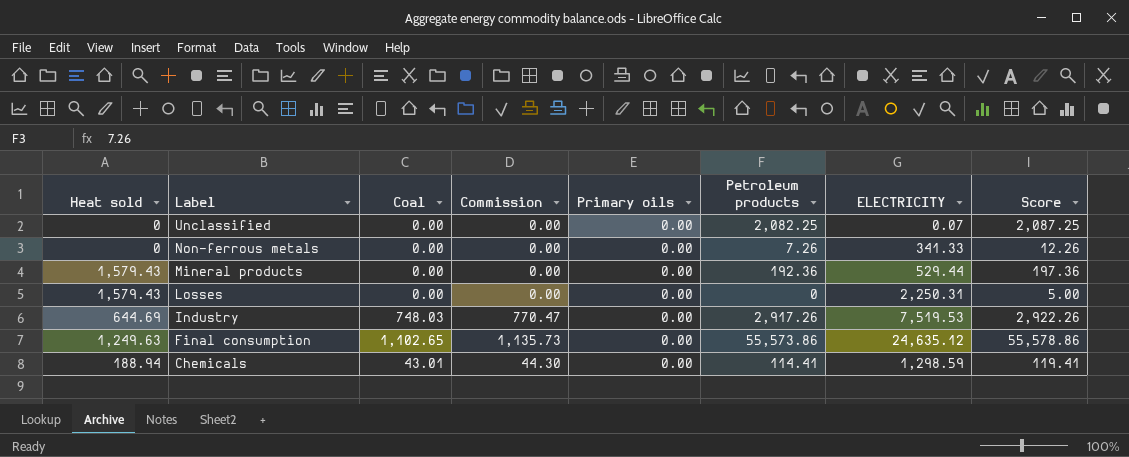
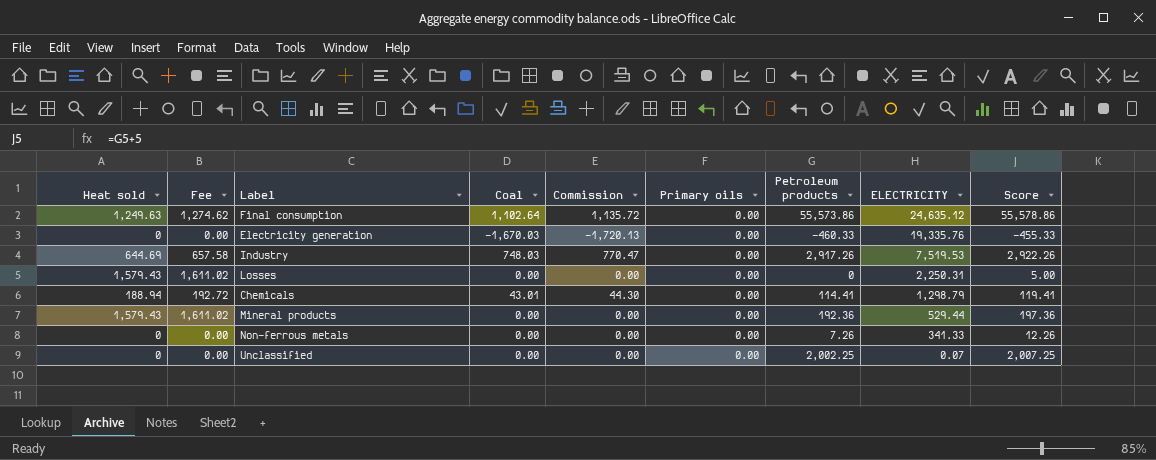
row order: Label descending -> ELECTRICITY descending
column Fee | formula: none -> [Heat sold] * 1.02
Final consumption | Coal: 1,102.65 -> 1,102.64
Final consumption | Commission: 1,135.73 -> 1,135.72
row Electricity generation: none -> 0 | 0.00 | -1,670.03 | -1,720.13 | 0.00 | -460.33 | 19,335.76 | -455.33
Chemicals | ELECTRICITY: 1,298.59 -> 1,298.79
Unclassified | Petroleum products: 2,082.25 -> 2,002.25
Unclassified | Score: 2,087.25 -> 2,007.25

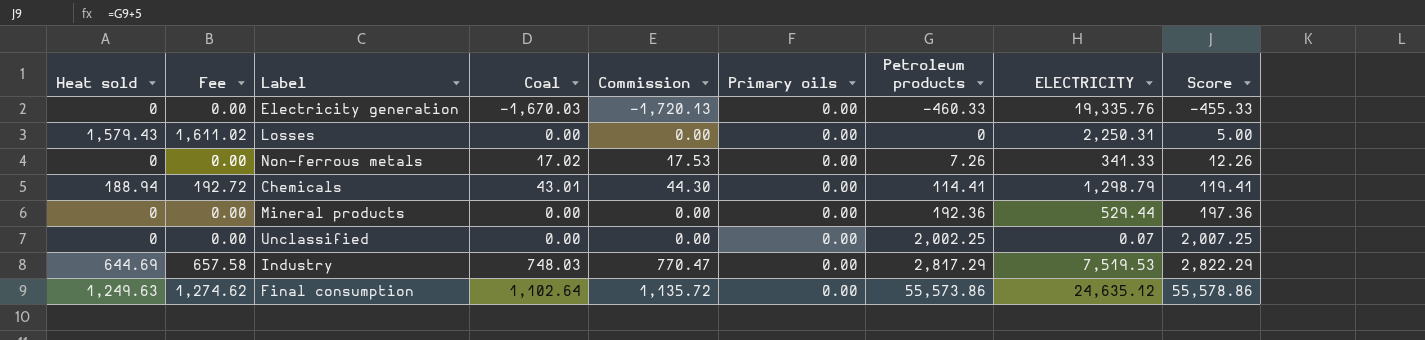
row order: ELECTRICITY descending -> Petroleum products ascending
Non-ferrous metals | Coal: 0.00 -> 17.02
Non-ferrous metals | Commission: 0.00 -> 17.53
Mineral products | Heat sold: 1,579.43 -> 0
Mineral products | Fee: 1,611.02 -> 0.00
Industry | Petroleum products: 2,917.26 -> 2,817.29
Industry | Score: 2,922.26 -> 2,822.29

